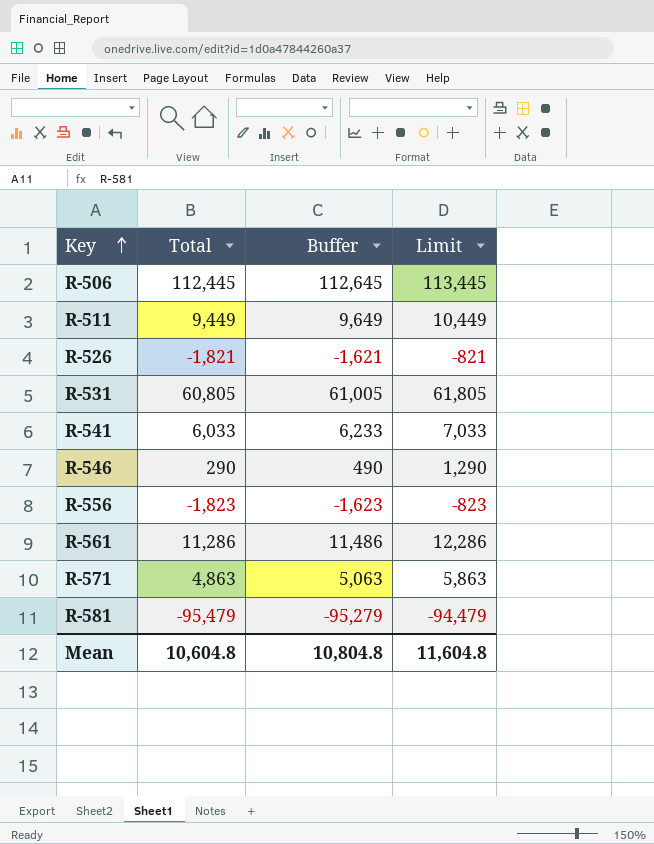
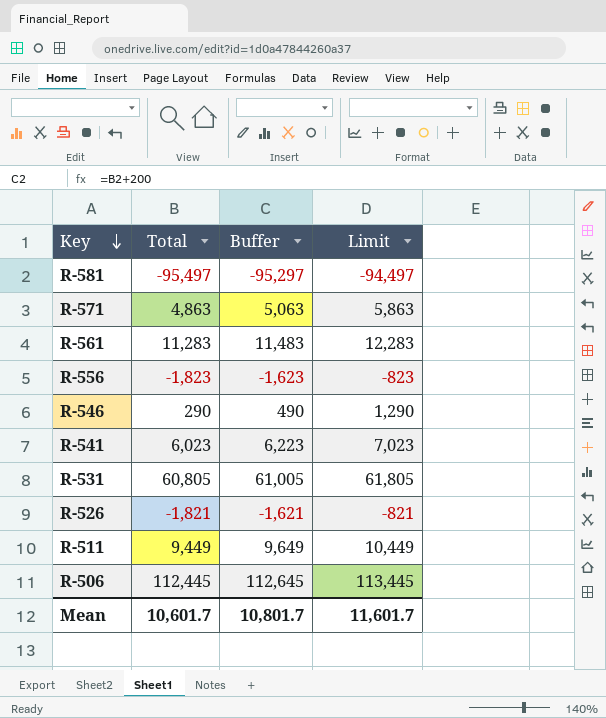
row order: Key ascending -> Key descending
R-581 | Total: -95,479 -> -95,497
R-581 | Buffer: -95,279 -> -95,297
R-581 | Limit: -94,479 -> -94,497
R-561 | Total: 11,286 -> 11,283
R-561 | Buffer: 11,486 -> 11,483
R-561 | Limit: 12,286 -> 12,283
R-541 | Total: 6,033 -> 6,023
R-541 | Buffer: 6,233 -> 6,223
R-541 | Limit: 7,033 -> 7,023
Mean | Total: 10,604.8 -> 10,601.7
Mean | Buffer: 10,804.8 -> 10,801.7
Mean | Limit: 11,604.8 -> 11,601.7

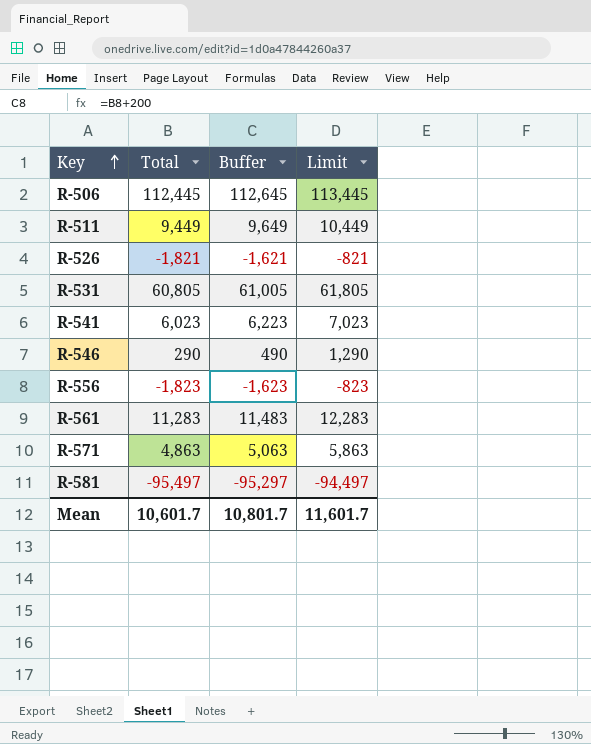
row order: Key descending -> Key ascending

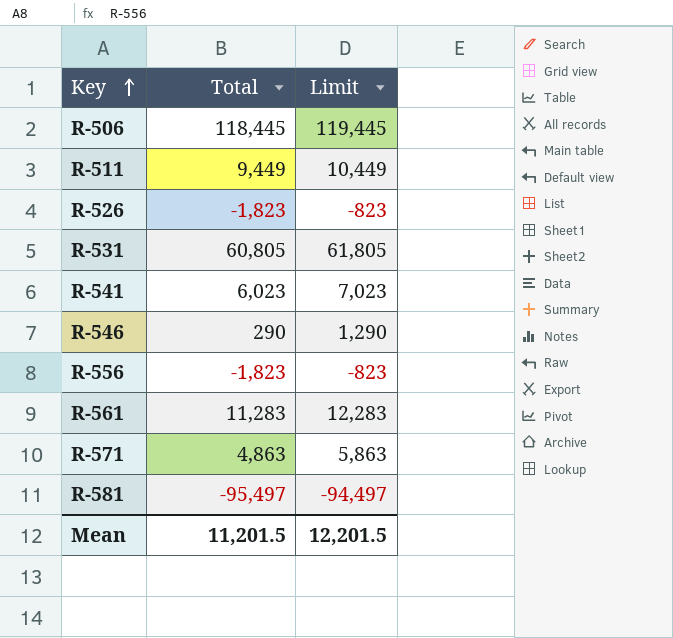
column Buffer | formula: [Total] + 200 -> none
R-506 | Total: 112,445 -> 118,445
R-506 | Limit: 113,445 -> 119,445
R-526 | Total: -1,821 -> -1,823
R-526 | Limit: -821 -> -823
Mean | Total: 10,601.7 -> 11,201.5
Mean | Limit: 11,601.7 -> 12,201.5

